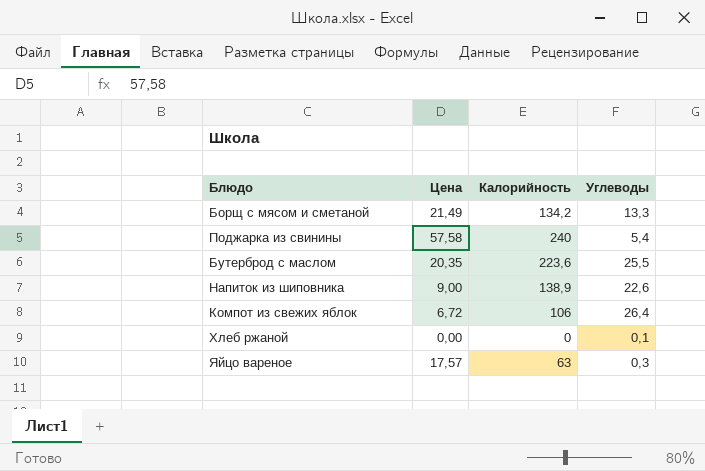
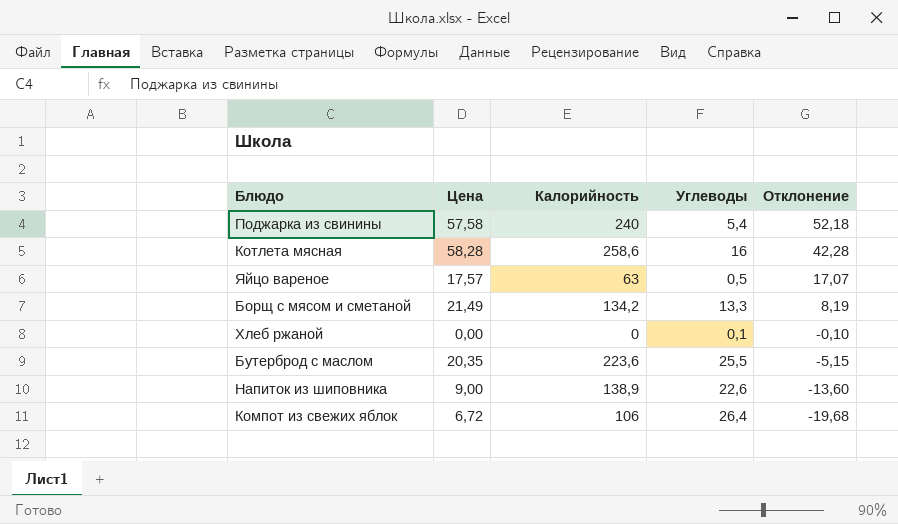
row order: none -> Отклонение descending
column Отклонение | formula: none -> [Цена] - [Углеводы]
row Котлета мясная: none -> 58,28 | 258,6 | 16 | 42,28
Яйцо вареное | Углеводы: 0,3 -> 0,5

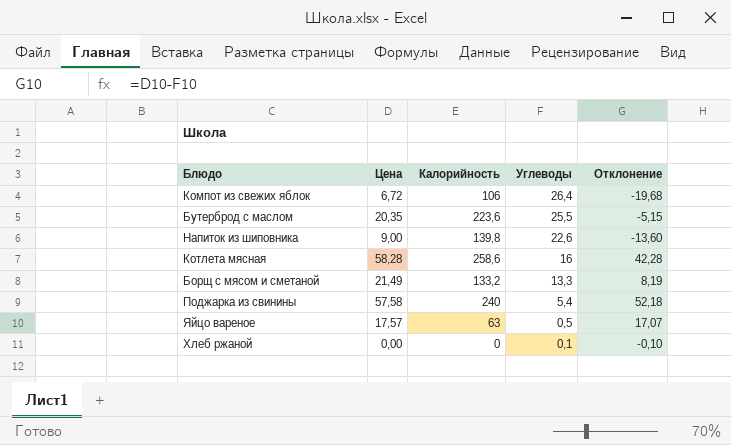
row order: Отклонение descending -> Углеводы descending
Напиток из шиповника | Калорийность: 138,9 -> 139,8
Борщ с мясом и сметаной | Калорийность: 134,2 -> 133,2

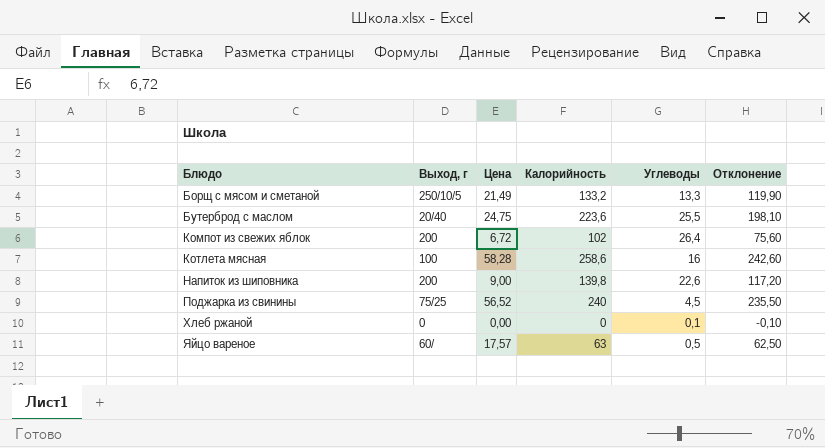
row order: Углеводы descending -> Блюдо ascending
column Выход, г | position: none -> 2
column Отклонение | formula: [Цена] - [Углеводы] -> [Калорийность] - [Углеводы]
Бутерброд с маслом | Цена: 20,35 -> 24,75
Компот из свежих яблок | Калорийность: 106 -> 102
Поджарка из свинины | Цена: 57,58 -> 56,52
Поджарка из свинины | Углеводы: 5,4 -> 4,5

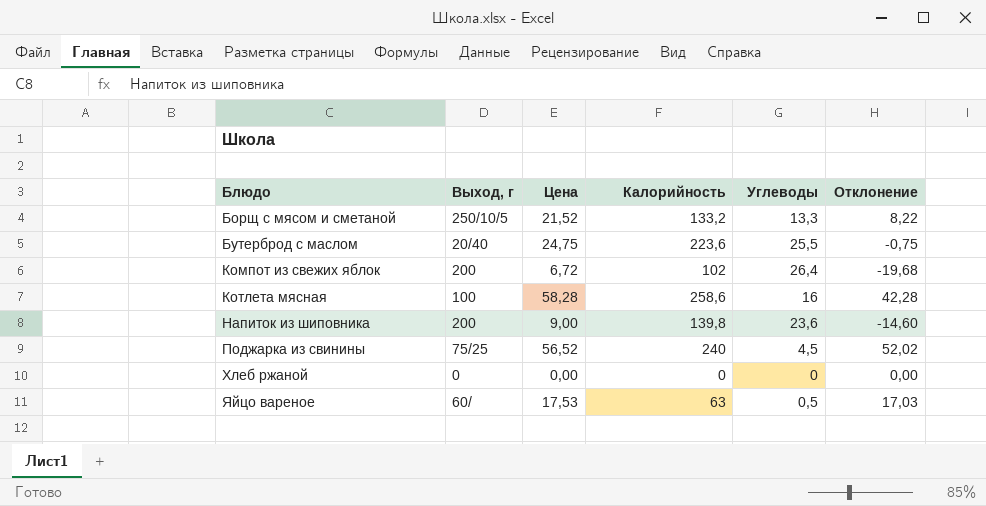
column Отклонение | formula: [Калорийность] - [Углеводы] -> [Цена] - [Углеводы]
Борщ с мясом и сметаной | Цена: 21,49 -> 21,52
Напиток из шиповника | Углеводы: 22,6 -> 23,6
Хлеб ржаной | Углеводы: 0,1 -> 0
Яйцо вареное | Цена: 17,57 -> 17,53

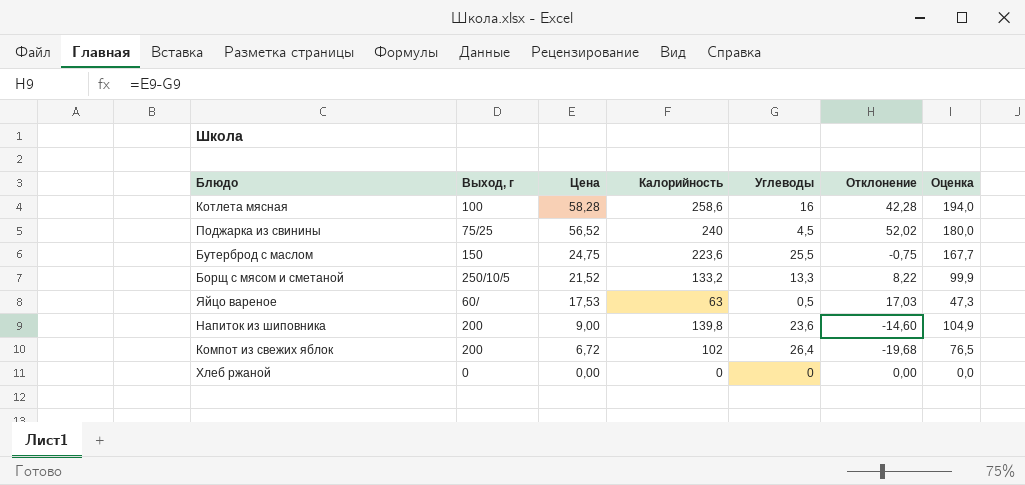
row order: Блюдо ascending -> Цена descending
column Оценка | formula: none -> [Калорийность] * 0,75
Бутерброд с маслом | Выход, г: 20/40 -> 150

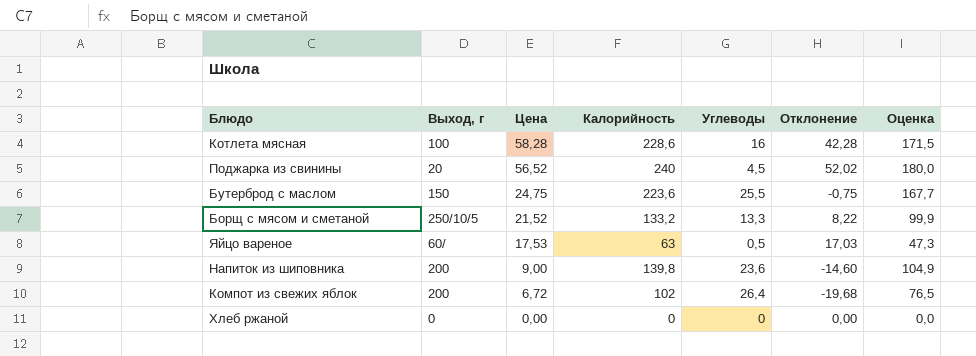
Котлета мясная | Калорийность: 258,6 -> 228,6
Котлета мясная | Оценка: 194,0 -> 171,5
Поджарка из свинины | Выход, г: 75/25 -> 20

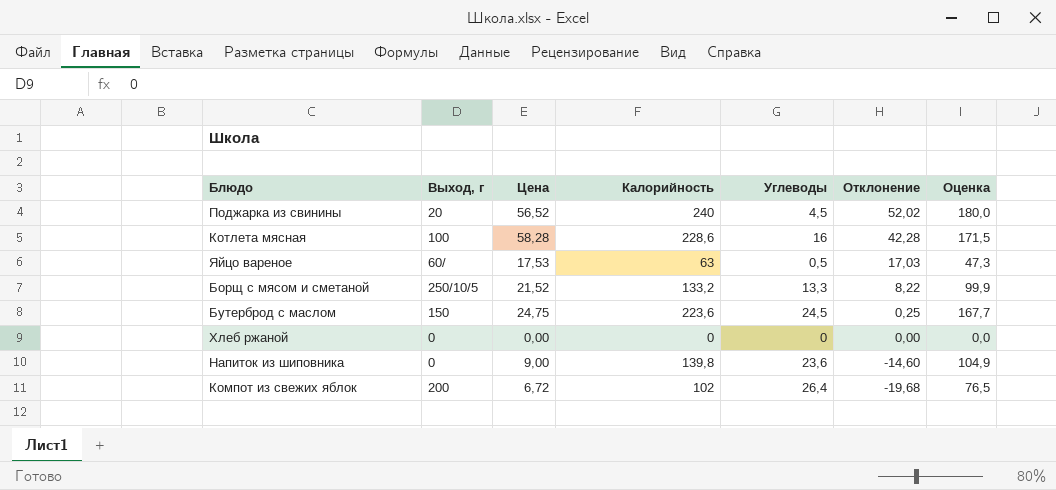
row order: Цена descending -> Отклонение descending
Бутерброд с маслом | Углеводы: 25,5 -> 24,5
Бутерброд с маслом | Отклонение: -0,75 -> 0,25
Напиток из шиповника | Выход, г: 200 -> 0

